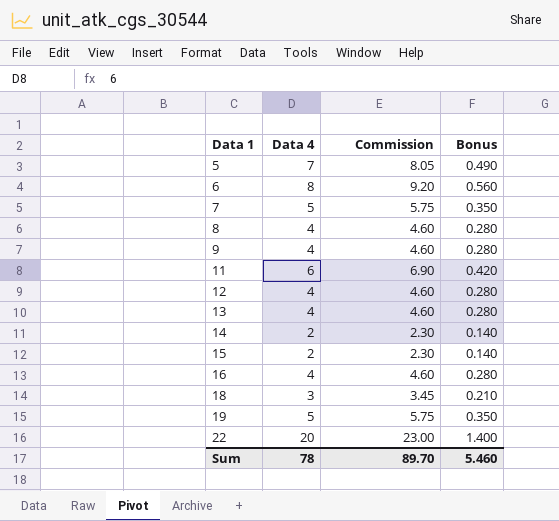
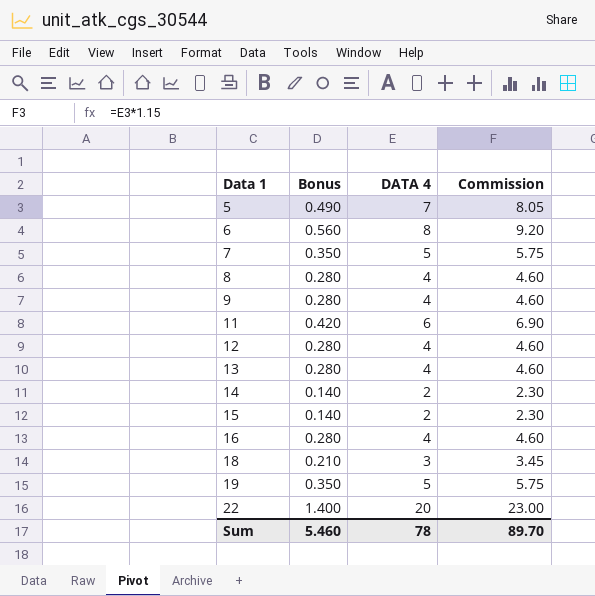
column Bonus | position: 4 -> 2
column name: Data 4 -> DATA 4

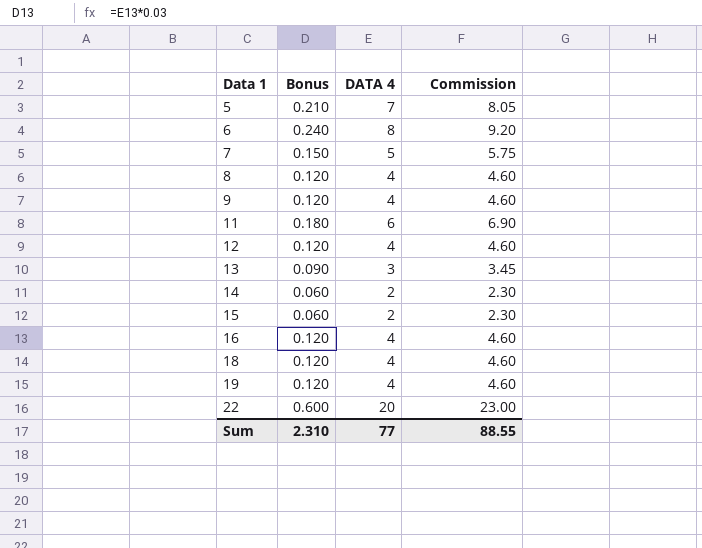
column Bonus | formula: [DATA 4] * 0.07 -> [DATA 4] * 0.03
13 | DATA 4: 4 -> 3
13 | Commission: 4.60 -> 3.45
18 | DATA 4: 3 -> 4
18 | Commission: 3.45 -> 4.60
19 | DATA 4: 5 -> 4
19 | Commission: 5.75 -> 4.60
Sum | Bonus: 5.460 -> 2.310
Sum | DATA 4: 78 -> 77
Sum | Commission: 89.70 -> 88.55

